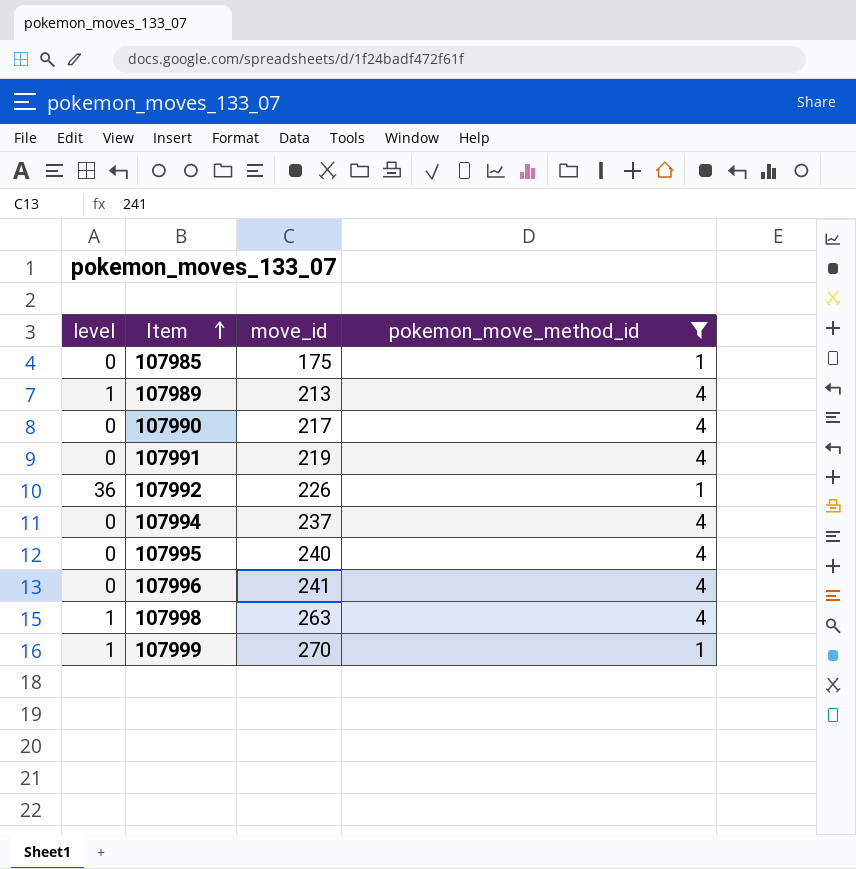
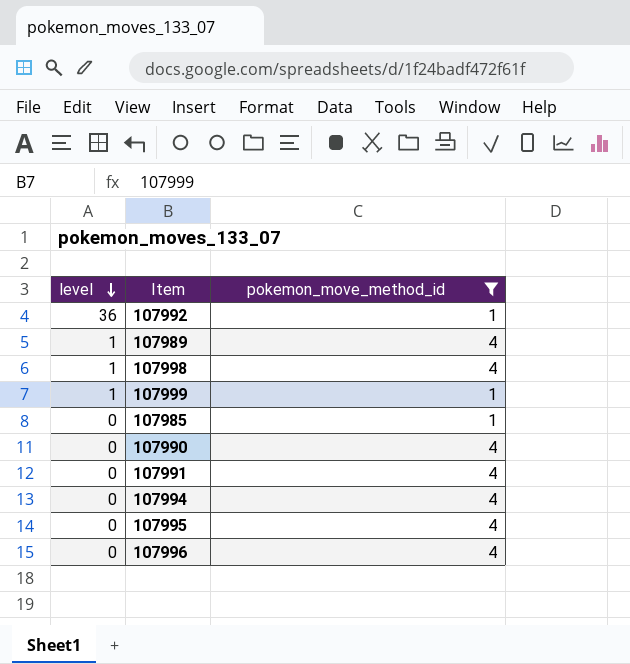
row order: Item ascending -> level descending
column move_id | position: 3 -> none

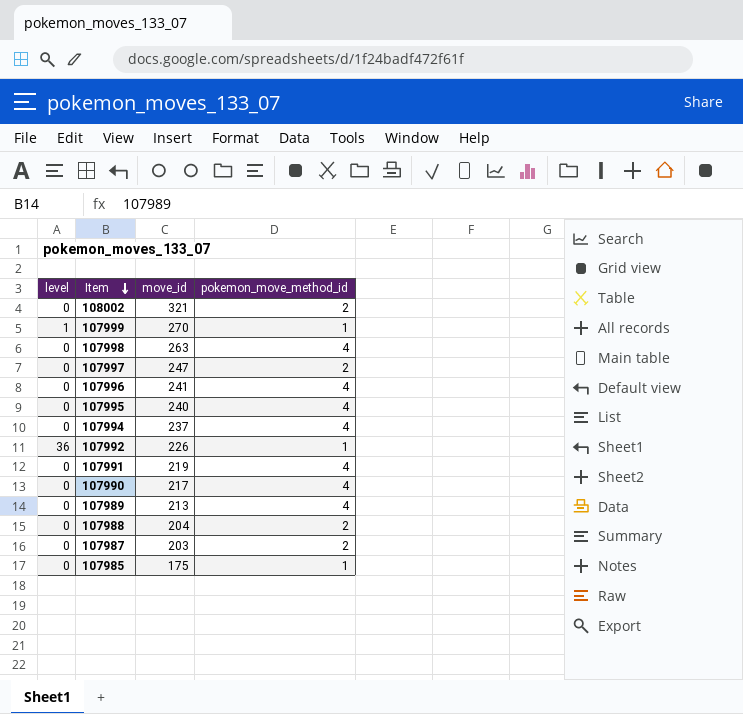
filter: pokemon_move_method_id != 2 -> none
row order: level descending -> Item descending
column move_id | position: none -> 3
107998 | level: 1 -> 0
107989 | level: 1 -> 0

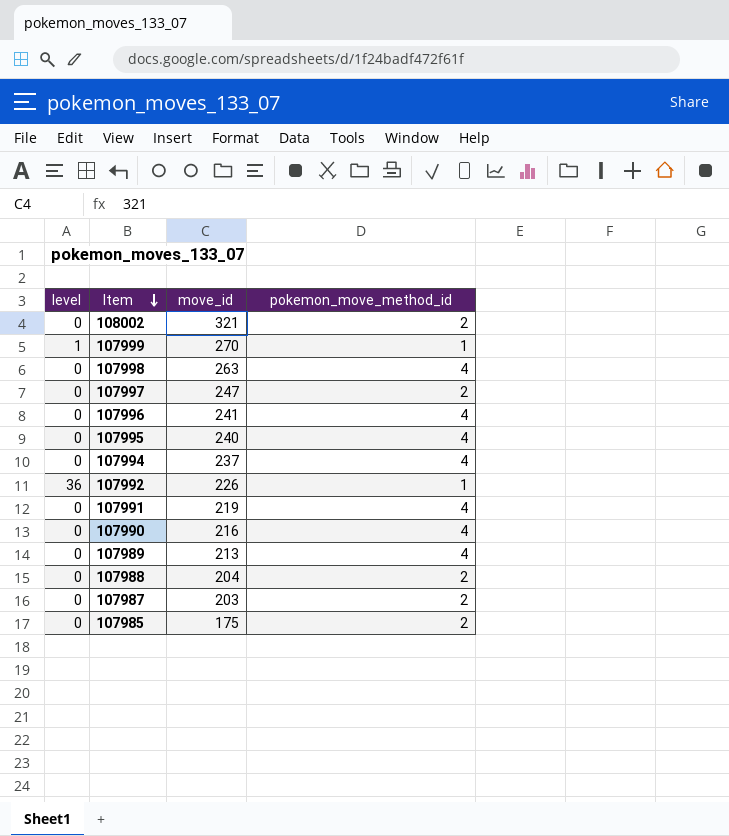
107990 | move_id: 217 -> 216
107985 | pokemon_move_method_id: 1 -> 2

